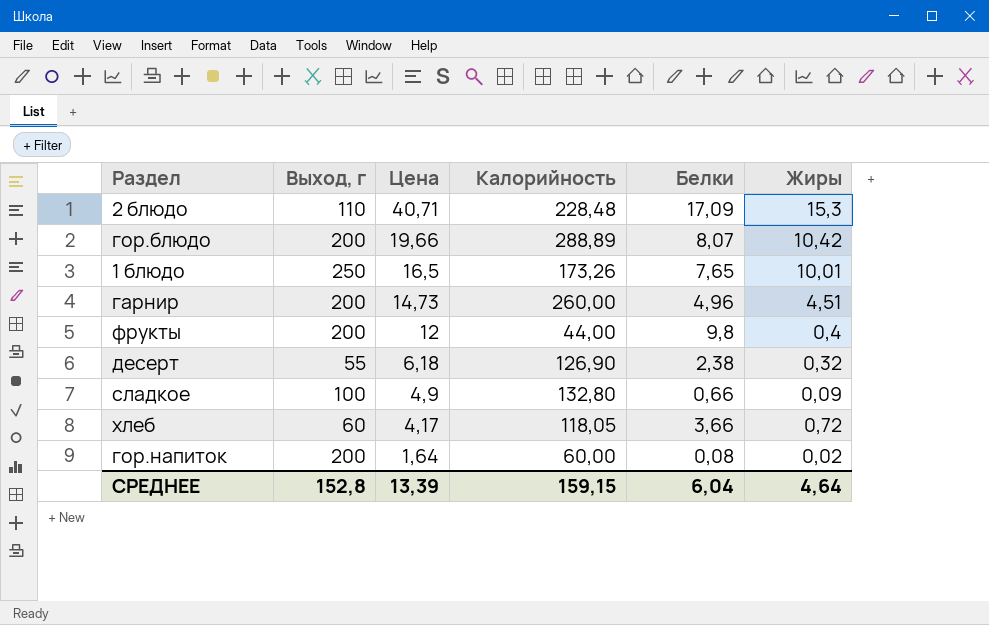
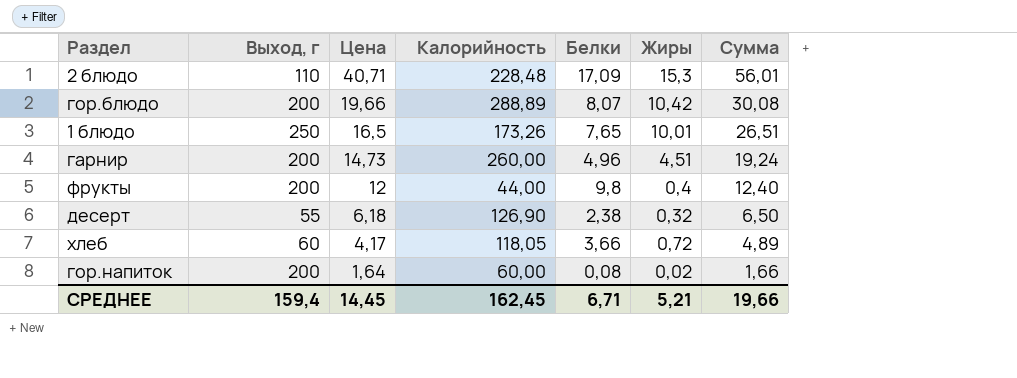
column Сумма | formula: none -> [Цена] + [Жиры]
row сладкое: 100 | 4,9 | 132,80 | 0,66 | 0,09 -> none
СРЕДНЕЕ | Выход, г: 152,8 -> 159,4
СРЕДНЕЕ | Цена: 13,39 -> 14,45
СРЕДНЕЕ | Калорийность: 159,15 -> 162,45
СРЕДНЕЕ | Белки: 6,04 -> 6,71
СРЕДНЕЕ | Жиры: 4,64 -> 5,21

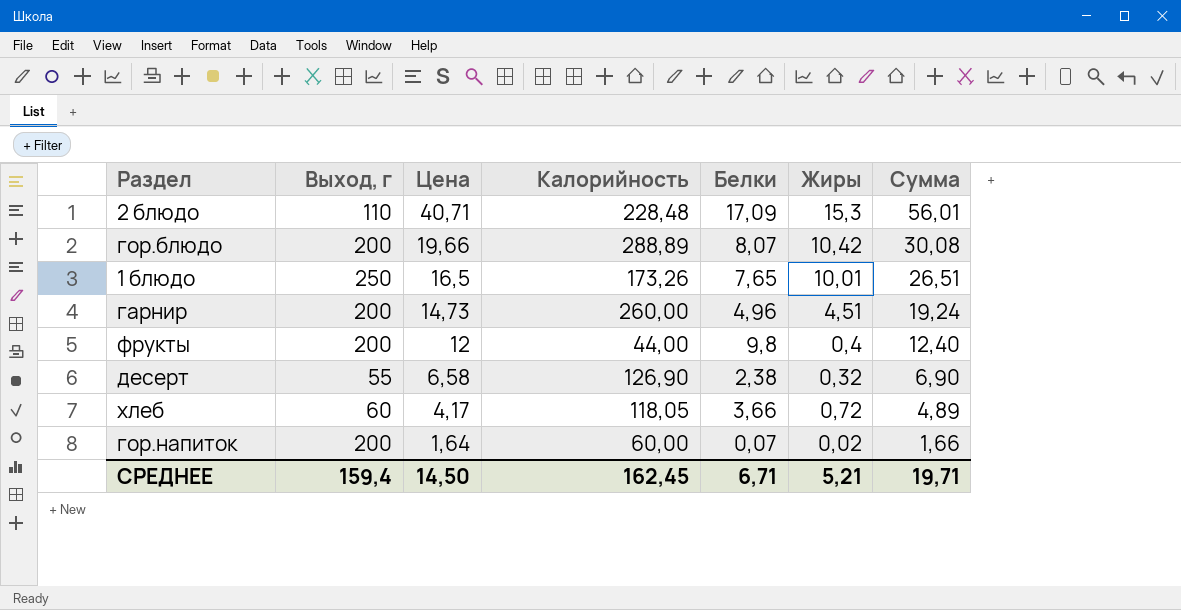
десерт | Цена: 6,18 -> 6,58
десерт | Сумма: 6,50 -> 6,90
гор.напиток | Белки: 0,08 -> 0,07
СРЕДНЕЕ | Цена: 14,45 -> 14,50
СРЕДНЕЕ | Сумма: 19,66 -> 19,71

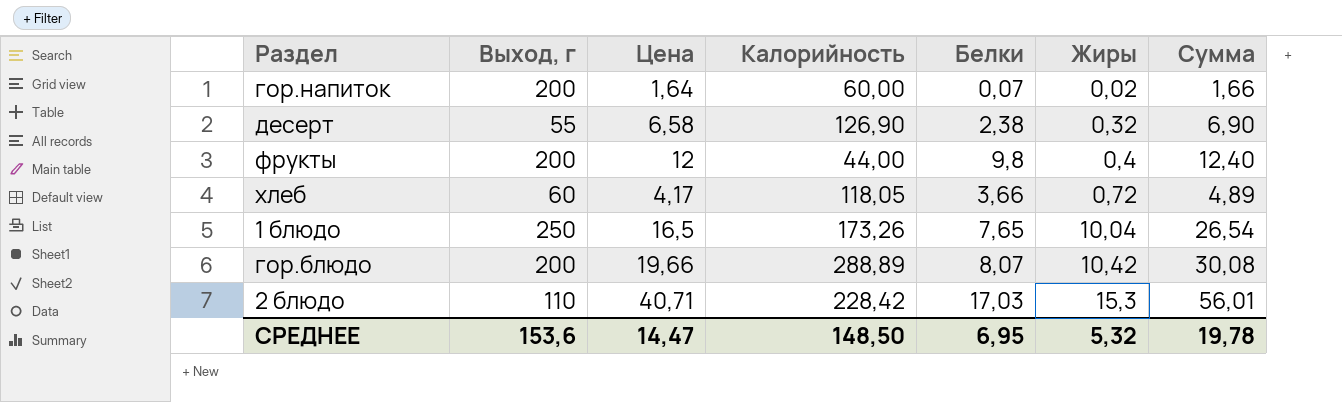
row order: Цена descending -> Жиры ascending
row гарнир: 200 | 14,73 | 260,00 | 4,96 | 4,51 | 19,24 -> none
1 блюдо | Жиры: 10,01 -> 10,04
1 блюдо | Сумма: 26,51 -> 26,54
2 блюдо | Калорийность: 228,48 -> 228,42
2 блюдо | Белки: 17,09 -> 17,03
СРЕДНЕЕ | Выход, г: 159,4 -> 153,6
СРЕДНЕЕ | Цена: 14,50 -> 14,47
СРЕДНЕЕ | Калорийность: 162,45 -> 148,50
СРЕДНЕЕ | Белки: 6,71 -> 6,95
СРЕДНЕЕ | Жиры: 5,21 -> 5,32
СРЕДНЕЕ | Сумма: 19,71 -> 19,78

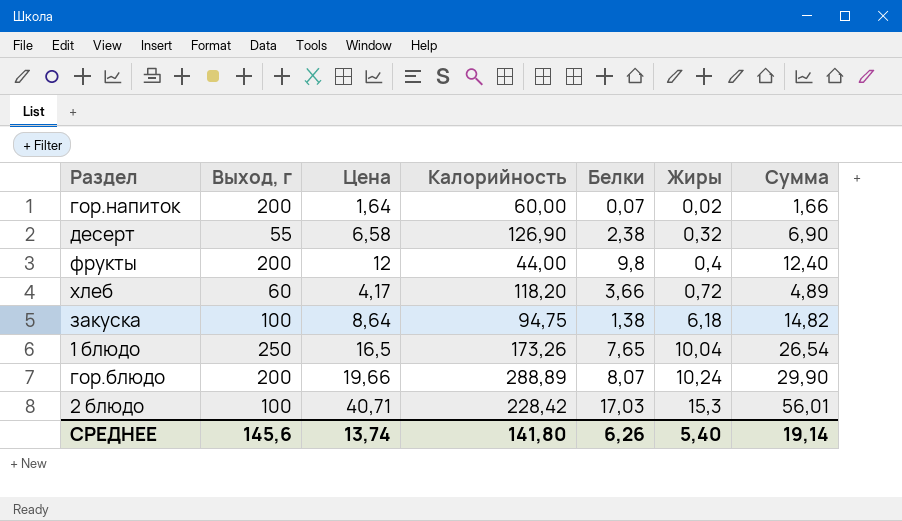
хлеб | Калорийность: 118,05 -> 118,20
row закуска: none -> 100 | 8,64 | 94,75 | 1,38 | 6,18 | 14,82
гор.блюдо | Жиры: 10,42 -> 10,24
гор.блюдо | Сумма: 30,08 -> 29,90
2 блюдо | Выход, г: 110 -> 100
СРЕДНЕЕ | Выход, г: 153,6 -> 145,6
СРЕДНЕЕ | Цена: 14,47 -> 13,74
СРЕДНЕЕ | Калорийность: 148,50 -> 141,80
СРЕДНЕЕ | Белки: 6,95 -> 6,26
СРЕДНЕЕ | Жиры: 5,32 -> 5,40
СРЕДНЕЕ | Сумма: 19,78 -> 19,14

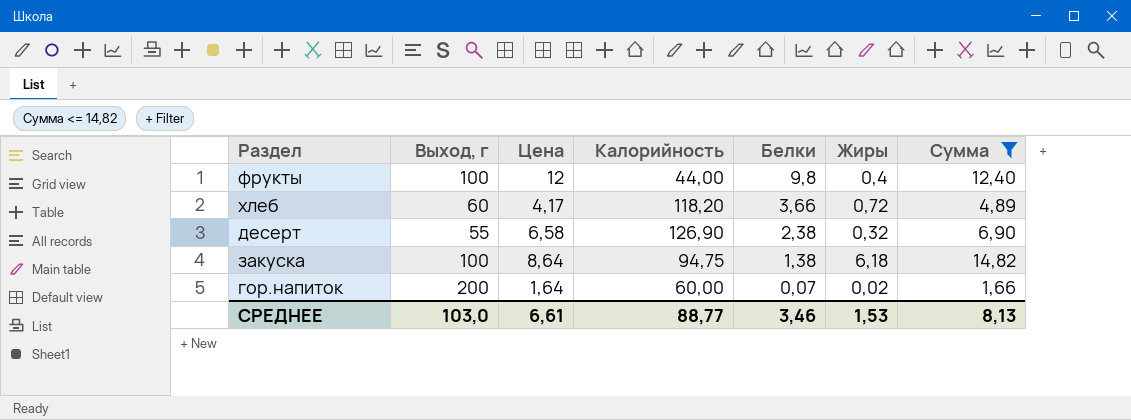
filter: none -> Сумма <= 14,82
row order: Жиры ascending -> Белки descending
фрукты | Выход, г: 200 -> 100
СРЕДНЕЕ | Выход, г: 145,6 -> 103,0
СРЕДНЕЕ | Цена: 13,74 -> 6,61
СРЕДНЕЕ | Калорийность: 141,80 -> 88,77
СРЕДНЕЕ | Белки: 6,26 -> 3,46
СРЕДНЕЕ | Жиры: 5,40 -> 1,53
СРЕДНЕЕ | Сумма: 19,14 -> 8,13

